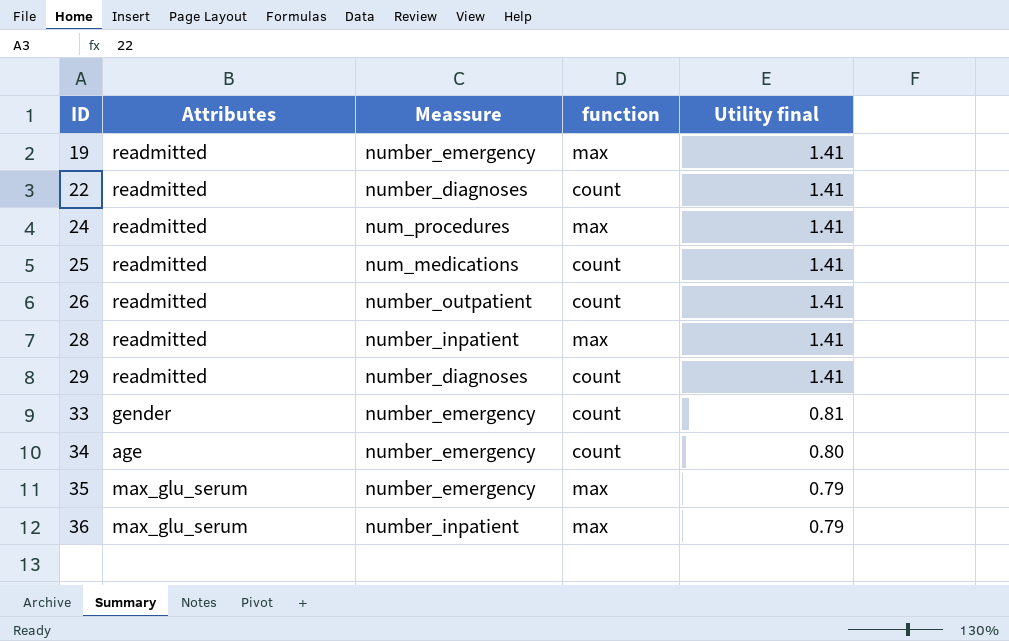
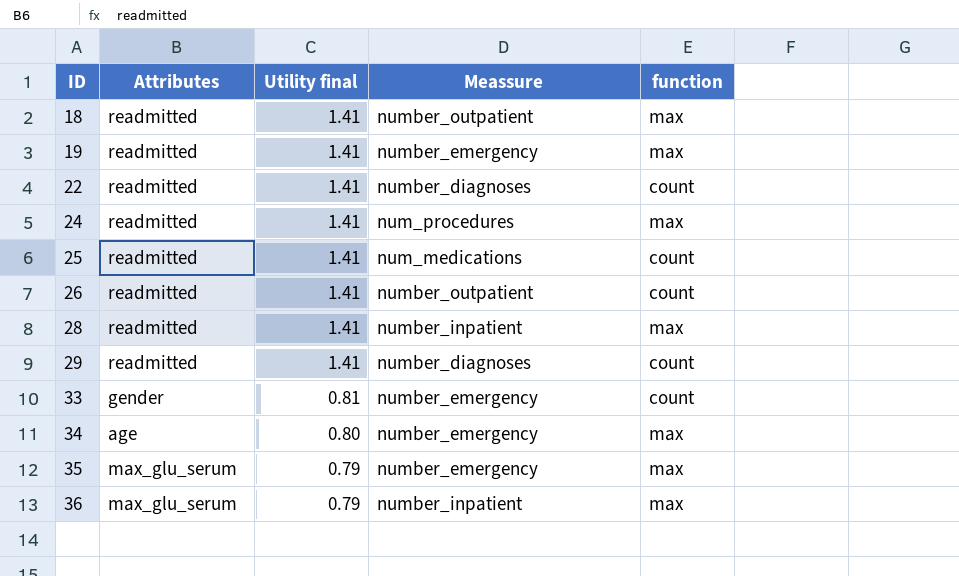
column Utility final | position: 5 -> 3
row 18: none -> readmitted | 1.41 | number_outpatient | max
34 | function: count -> max

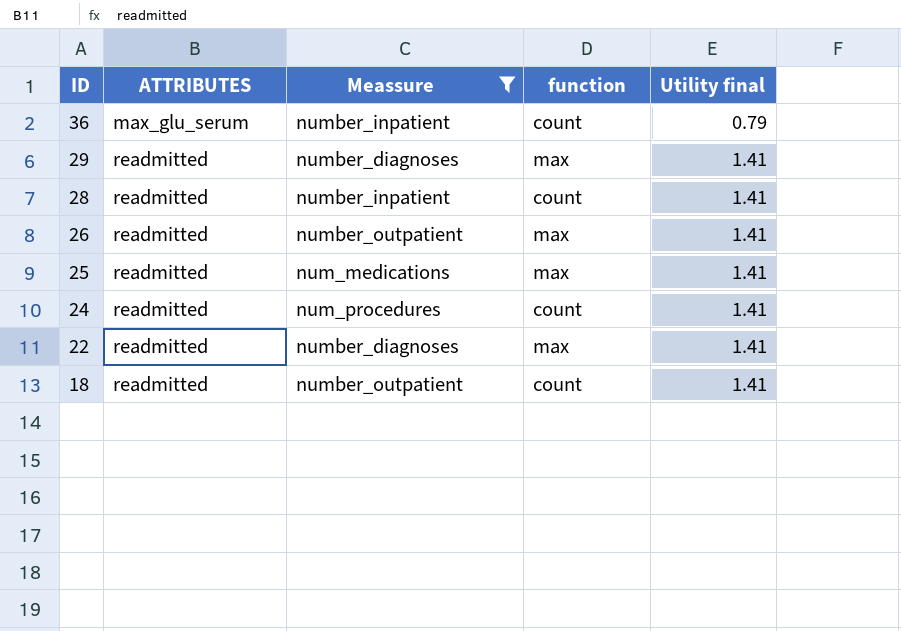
filter: none -> Meassure != number_emergency
row order: ID ascending -> ID descending
column name: Attributes -> ATTRIBUTES
column Utility final | position: 3 -> 5
36 | function: max -> count
29 | function: count -> max
28 | function: max -> count
26 | function: count -> max
25 | function: count -> max
24 | function: max -> count
22 | function: count -> max
18 | function: max -> count

